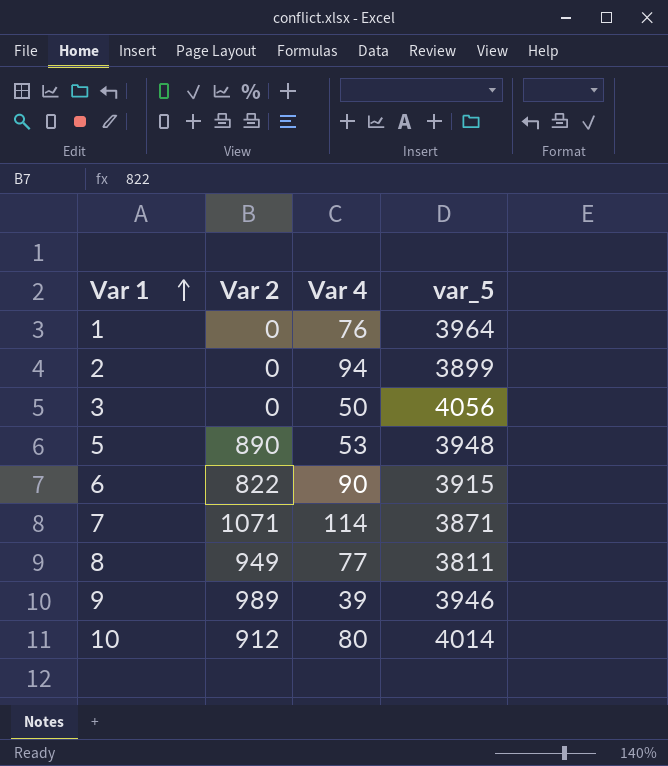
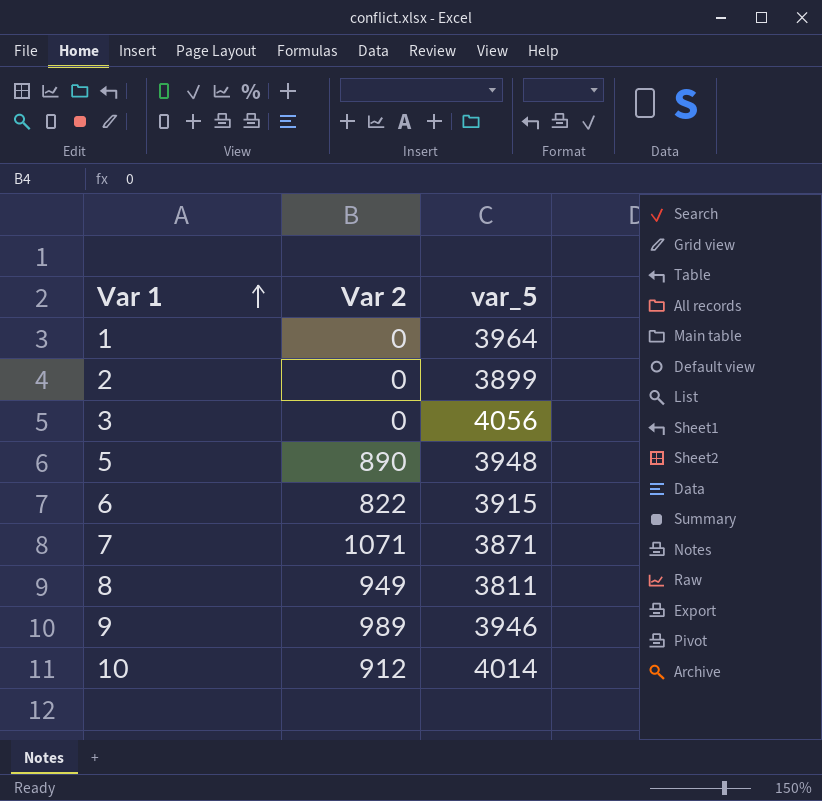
column Var 4 | position: 3 -> none

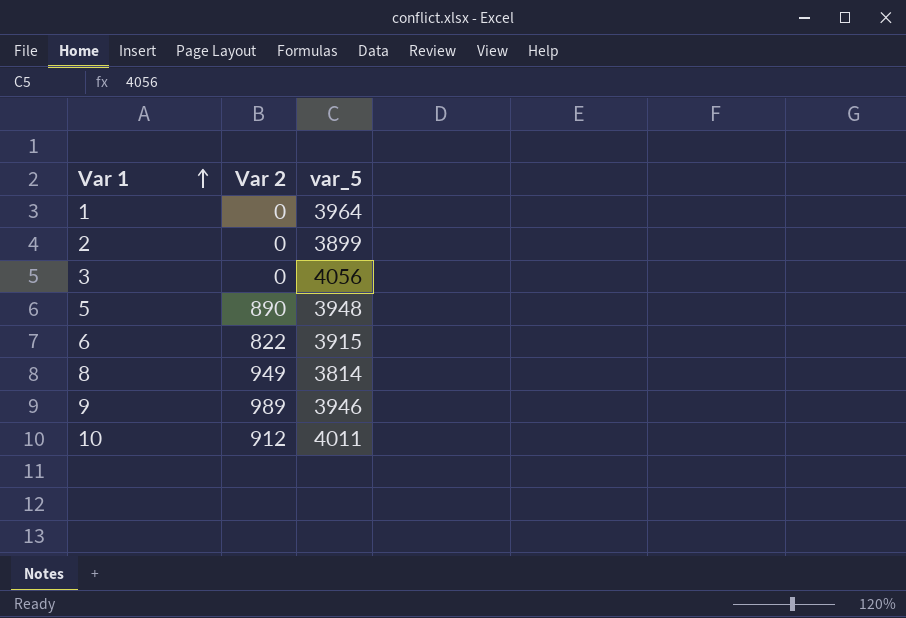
row 7: 1071 | 3871 -> none
8 | var_5: 3811 -> 3814
10 | var_5: 4014 -> 4011

